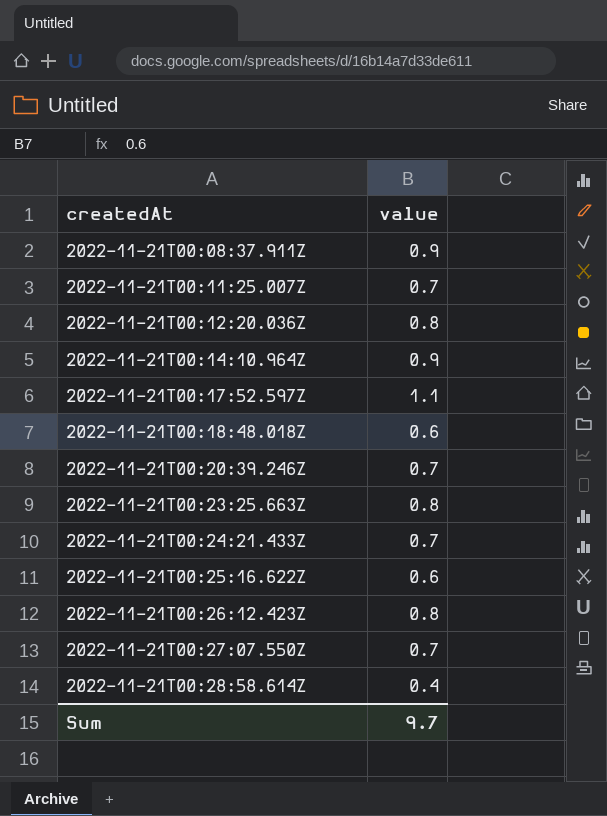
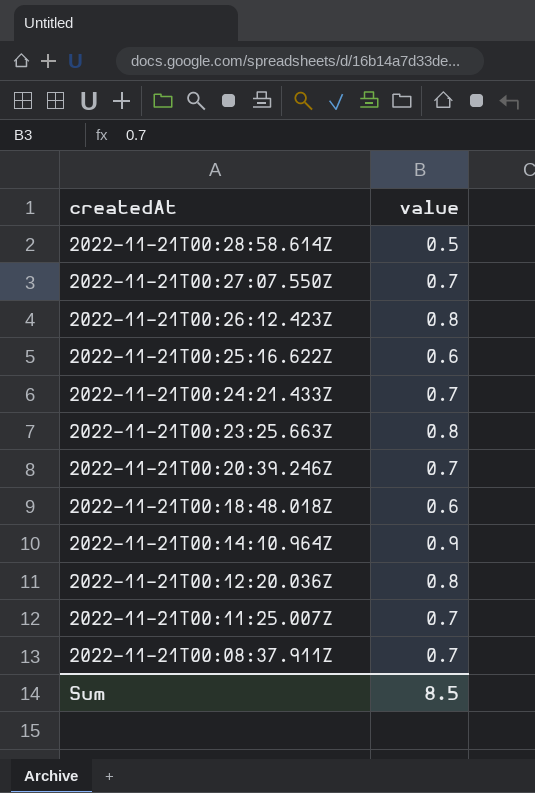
row order: createdAt ascending -> createdAt descending
row 2022-11-21T00:17:52.597Z: 1.1 -> none
2022-11-21T00:28:58.614Z | value: 0.4 -> 0.5
2022-11-21T00:08:37.911Z | value: 0.9 -> 0.7
Sum | value: 9.7 -> 8.5

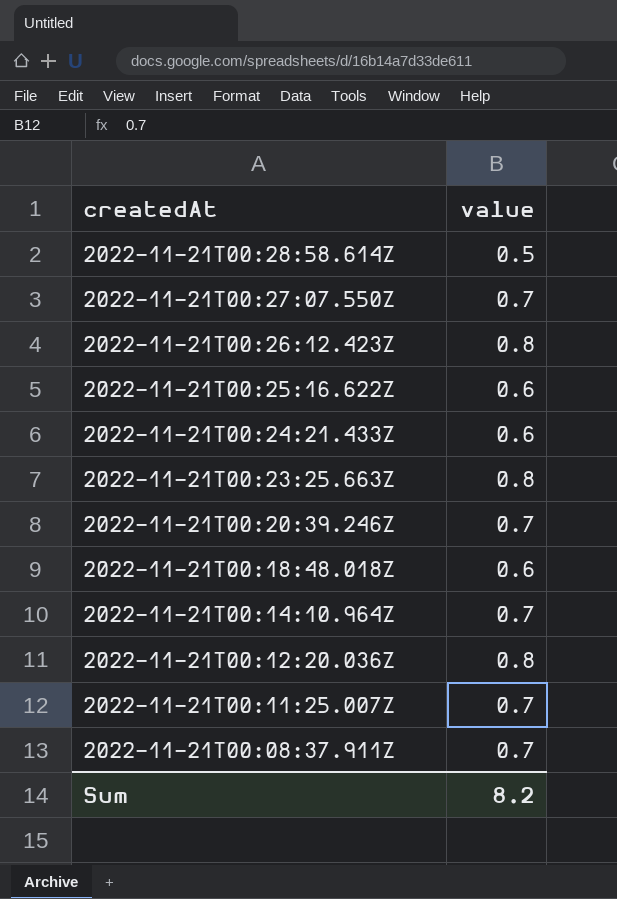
2022-11-21T00:24:21.433Z | value: 0.7 -> 0.6
2022-11-21T00:14:10.964Z | value: 0.9 -> 0.7
Sum | value: 8.5 -> 8.2

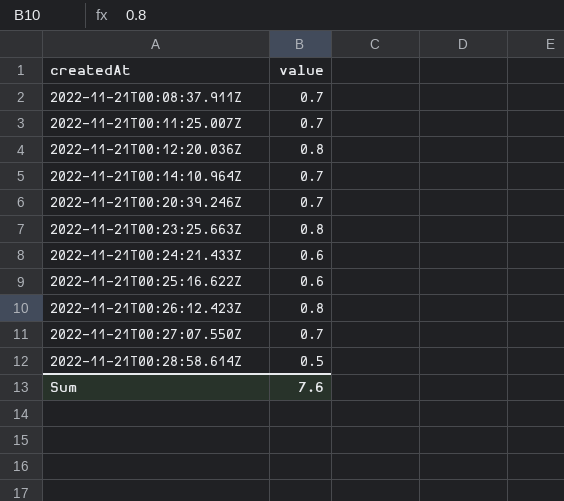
row order: createdAt descending -> createdAt ascending
row 2022-11-21T00:18:48.018Z: 0.6 -> none
Sum | value: 8.2 -> 7.6

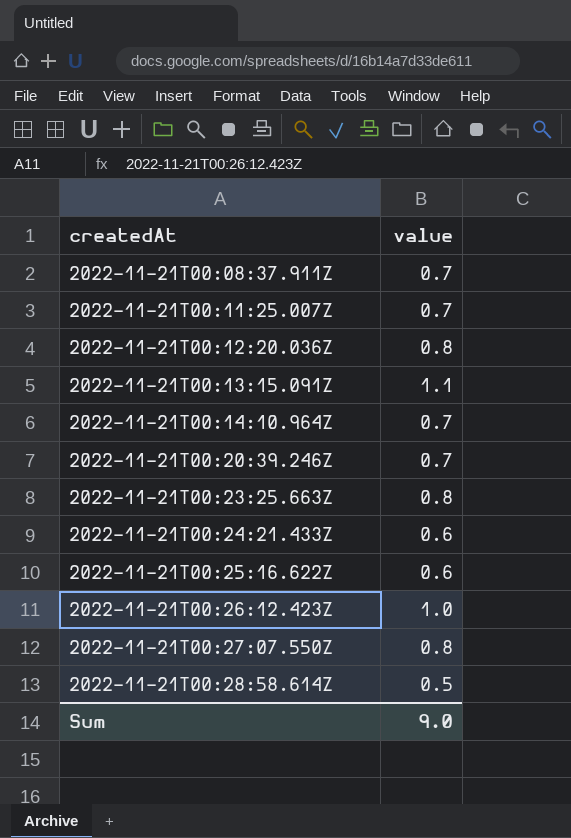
row 2022-11-21T00:13:15.091Z: none -> 1.1
2022-11-21T00:26:12.423Z | value: 0.8 -> 1.0
2022-11-21T00:27:07.550Z | value: 0.7 -> 0.8
Sum | value: 7.6 -> 9.0

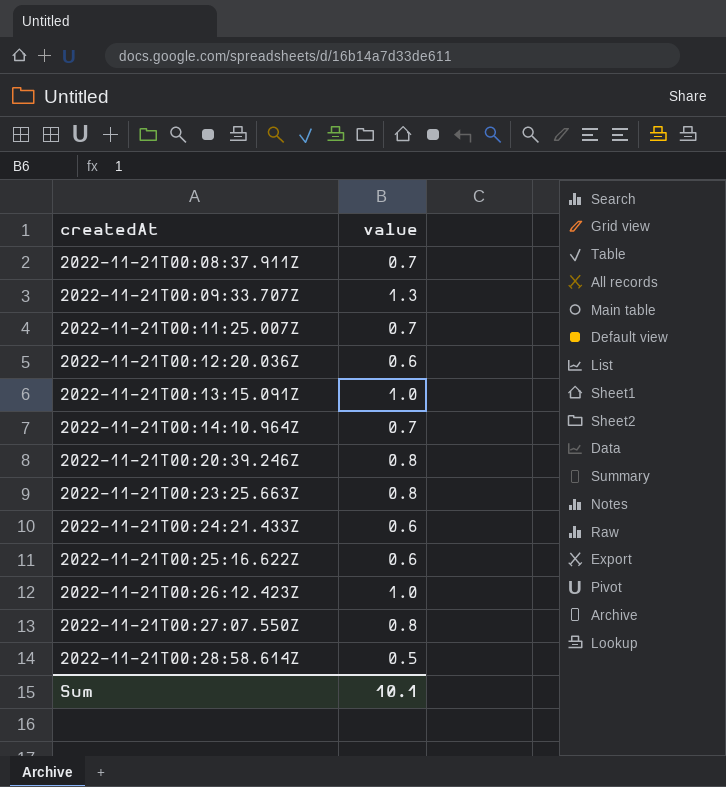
row 2022-11-21T00:09:33.707Z: none -> 1.3
2022-11-21T00:12:20.036Z | value: 0.8 -> 0.6
2022-11-21T00:13:15.091Z | value: 1.1 -> 1.0
2022-11-21T00:20:39.246Z | value: 0.7 -> 0.8
Sum | value: 9.0 -> 10.1

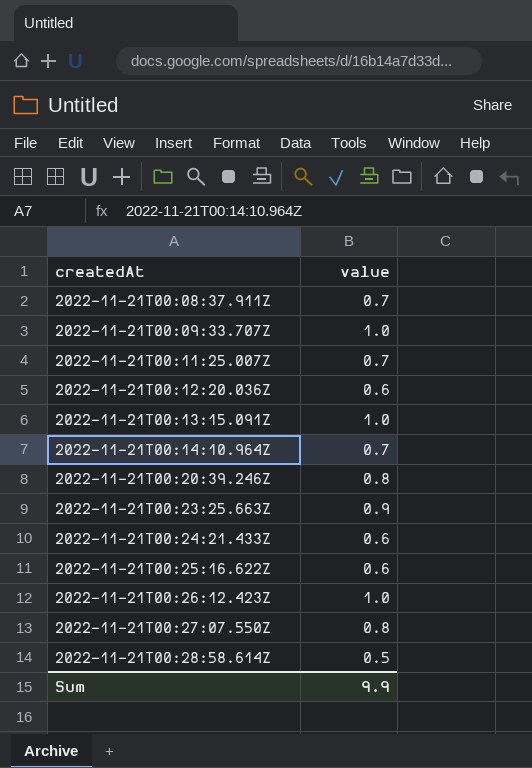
2022-11-21T00:09:33.707Z | value: 1.3 -> 1.0
2022-11-21T00:23:25.663Z | value: 0.8 -> 0.9
Sum | value: 10.1 -> 9.9

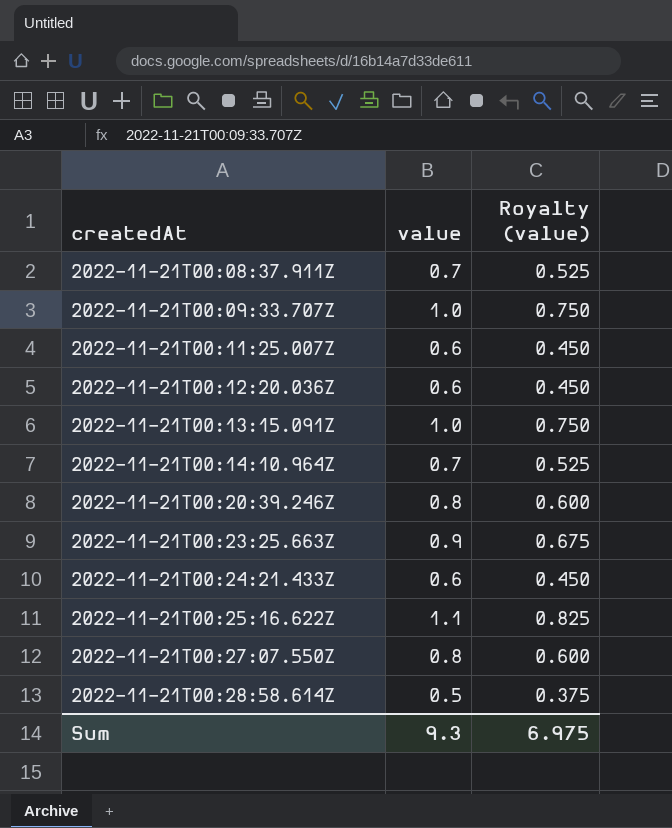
column Royalty (value) | formula: none -> [value] * 0.75
row 2022-11-21T00:26:12.423Z: 1.0 -> none
2022-11-21T00:11:25.007Z | value: 0.7 -> 0.6
2022-11-21T00:25:16.622Z | value: 0.6 -> 1.1
Sum | value: 9.9 -> 9.3

